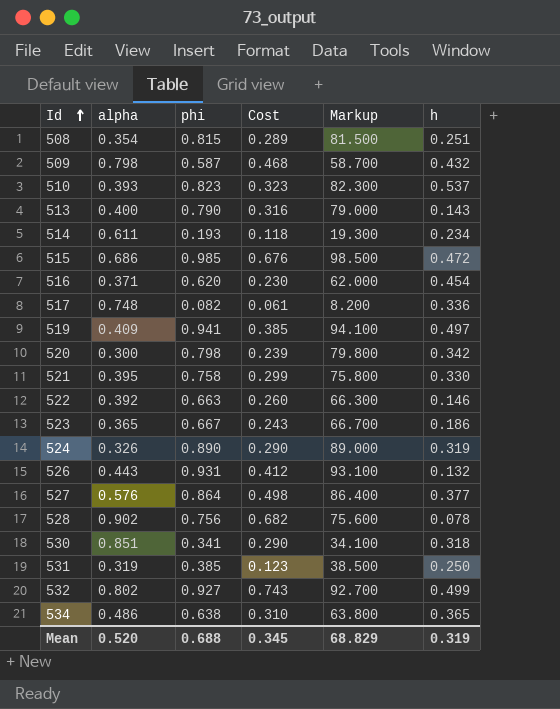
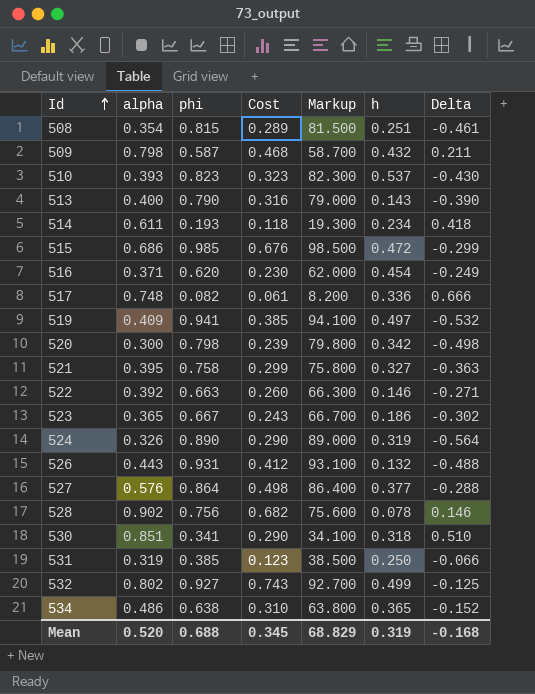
column Delta | formula: none -> [alpha] - [phi]
521 | h: 0.330 -> 0.327

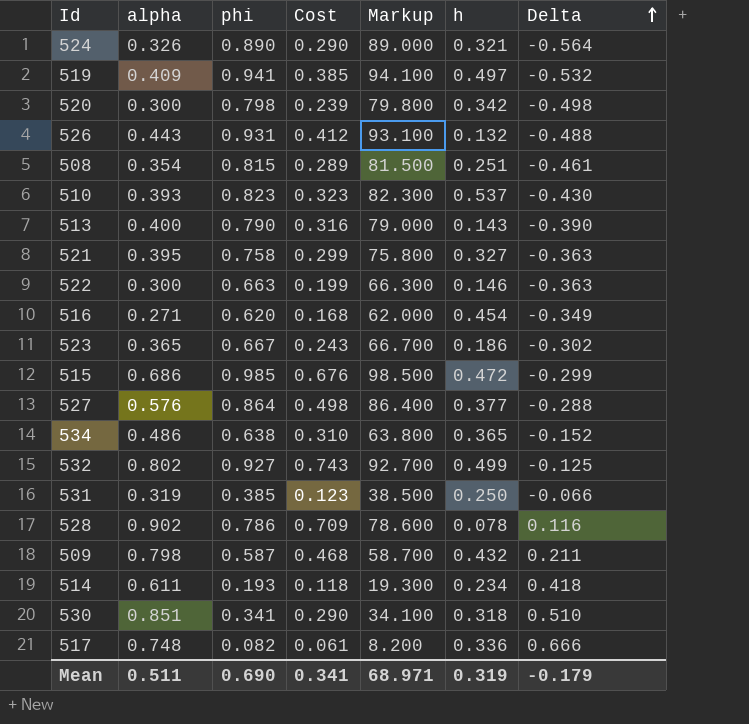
row order: Id ascending -> Delta ascending
524 | h: 0.319 -> 0.321
522 | alpha: 0.392 -> 0.300
522 | Cost: 0.260 -> 0.199
522 | Delta: -0.271 -> -0.363
516 | alpha: 0.371 -> 0.271
516 | Cost: 0.230 -> 0.168
516 | Delta: -0.249 -> -0.349
528 | phi: 0.756 -> 0.786
528 | Cost: 0.682 -> 0.709
528 | Markup: 75.600 -> 78.600
528 | Delta: 0.146 -> 0.116
Mean | alpha: 0.520 -> 0.511
Mean | phi: 0.688 -> 0.690
Mean | Cost: 0.345 -> 0.341
Mean | Markup: 68.829 -> 68.971
Mean | Delta: -0.168 -> -0.179

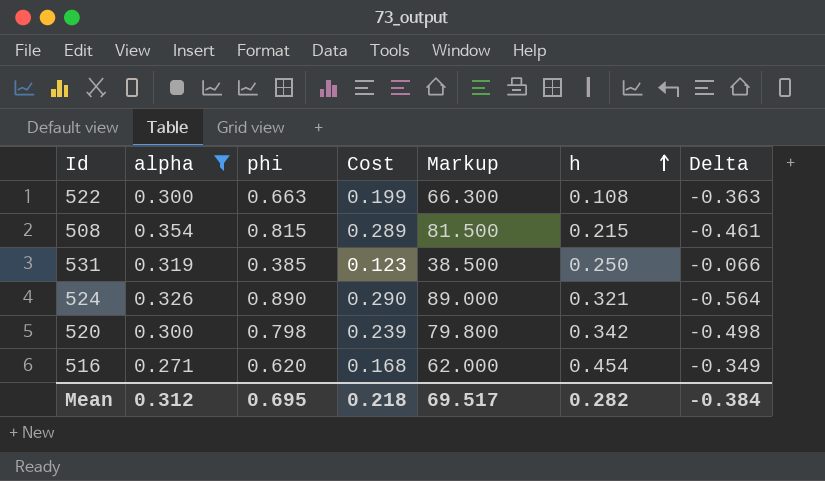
filter: none -> alpha <= 0.354
row order: Delta ascending -> h ascending
522 | h: 0.146 -> 0.108
508 | h: 0.251 -> 0.215
Mean | alpha: 0.511 -> 0.312
Mean | phi: 0.690 -> 0.695
Mean | Cost: 0.341 -> 0.218
Mean | Markup: 68.971 -> 69.517
Mean | h: 0.319 -> 0.282
Mean | Delta: -0.179 -> -0.384

